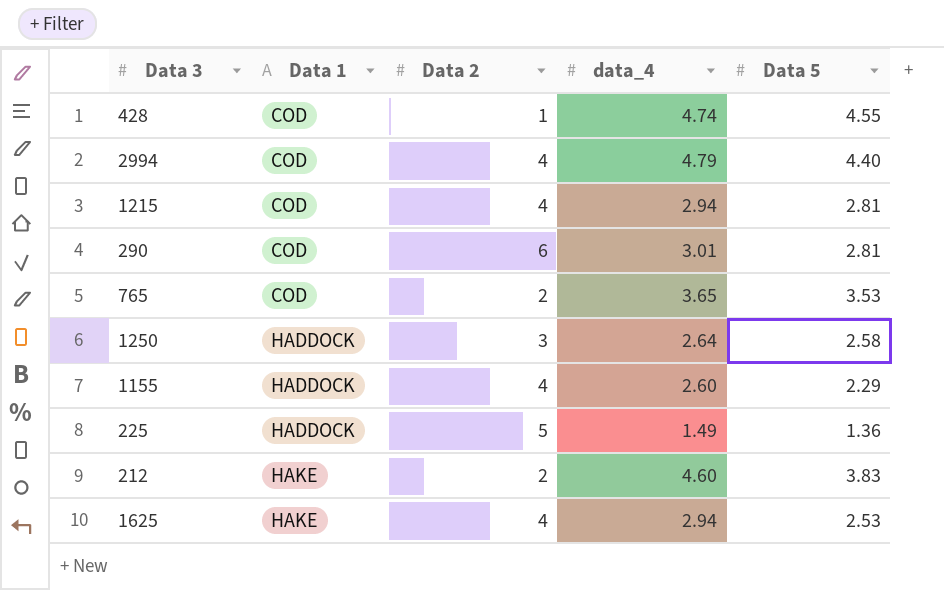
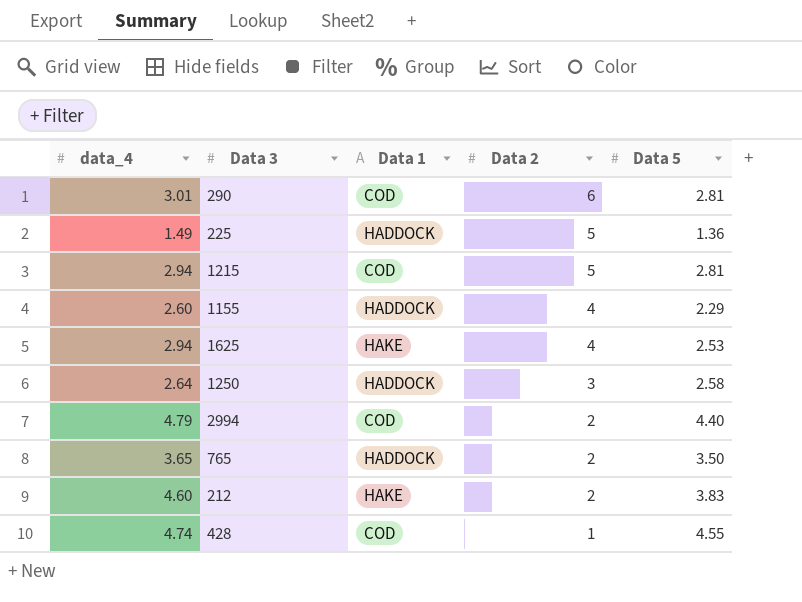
row order: Data 1 ascending -> Data 2 descending
column data_4 | position: 4 -> 1
1215 | Data 2: 4 -> 5
2994 | Data 2: 4 -> 2
765 | Data 1: COD -> HADDOCK
765 | Data 5: 3.53 -> 3.50

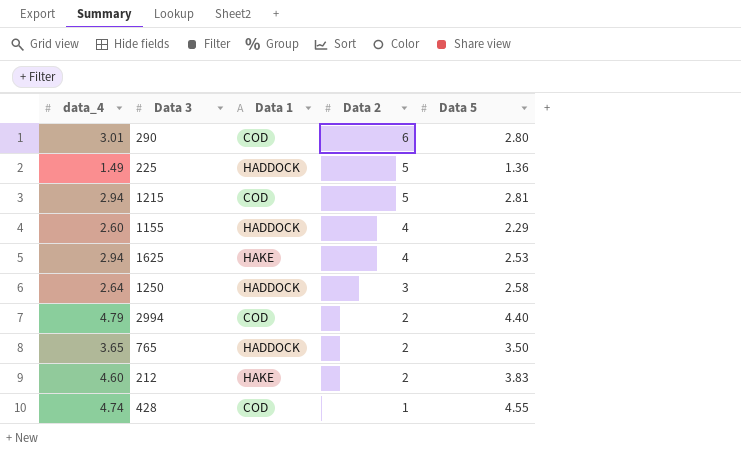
290 | Data 5: 2.81 -> 2.80

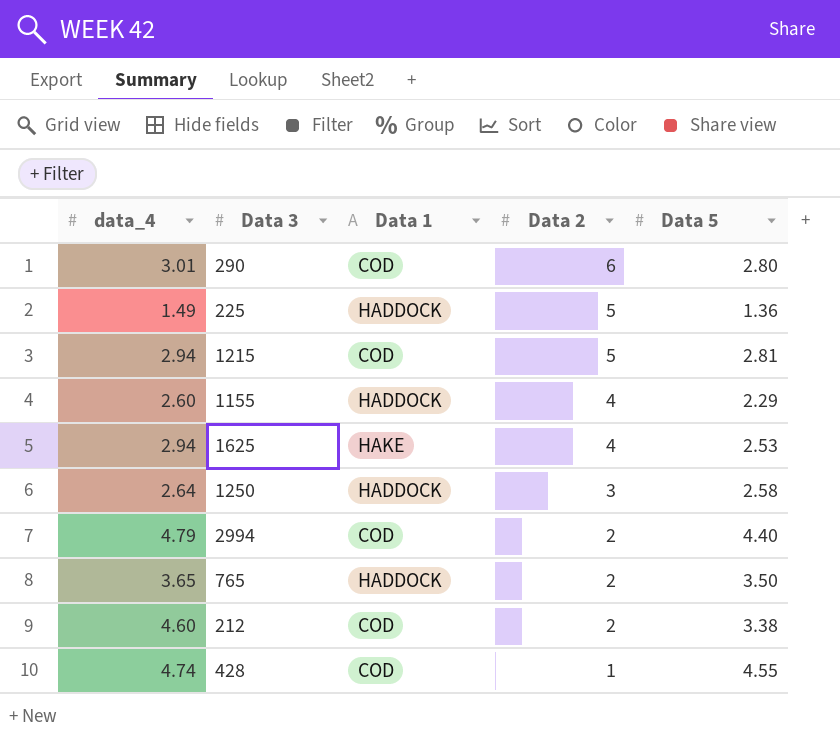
212 | Data 1: HAKE -> COD
212 | Data 5: 3.83 -> 3.38

